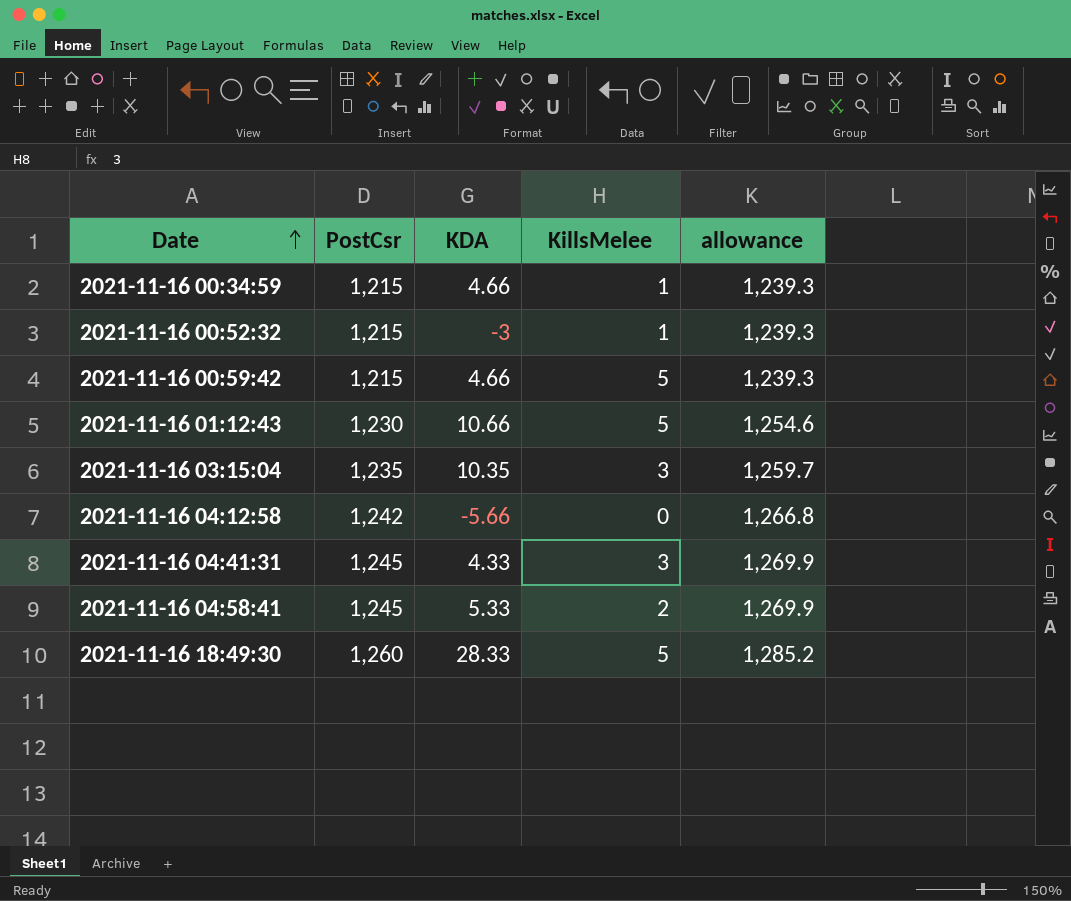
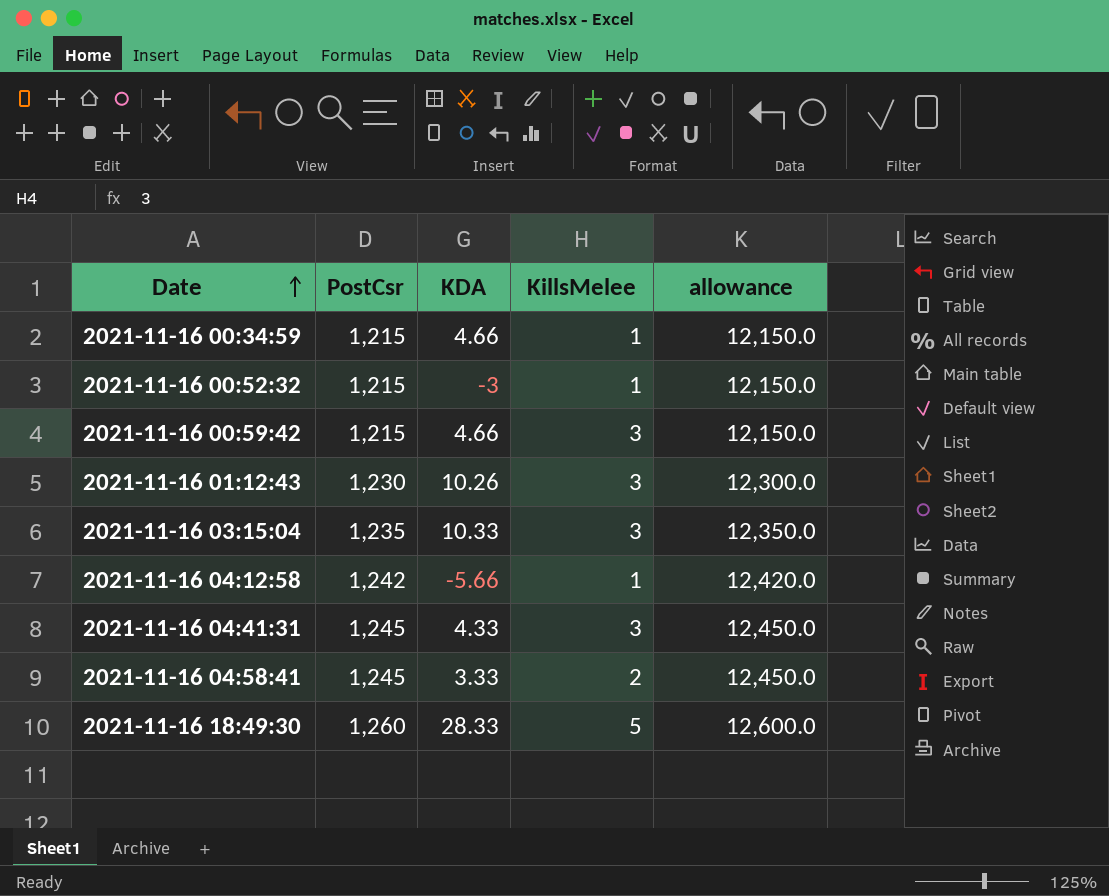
column allowance | formula: [PostCsr] * 1.02 -> [PostCsr] * 10
2021-11-16 00:59:42 | KillsMelee: 5 -> 3
2021-11-16 01:12:43 | KDA: 10.66 -> 10.26
2021-11-16 01:12:43 | KillsMelee: 5 -> 3
2021-11-16 03:15:04 | KDA: 10.35 -> 10.33
2021-11-16 04:12:58 | KillsMelee: 0 -> 1
2021-11-16 04:58:41 | KDA: 5.33 -> 3.33

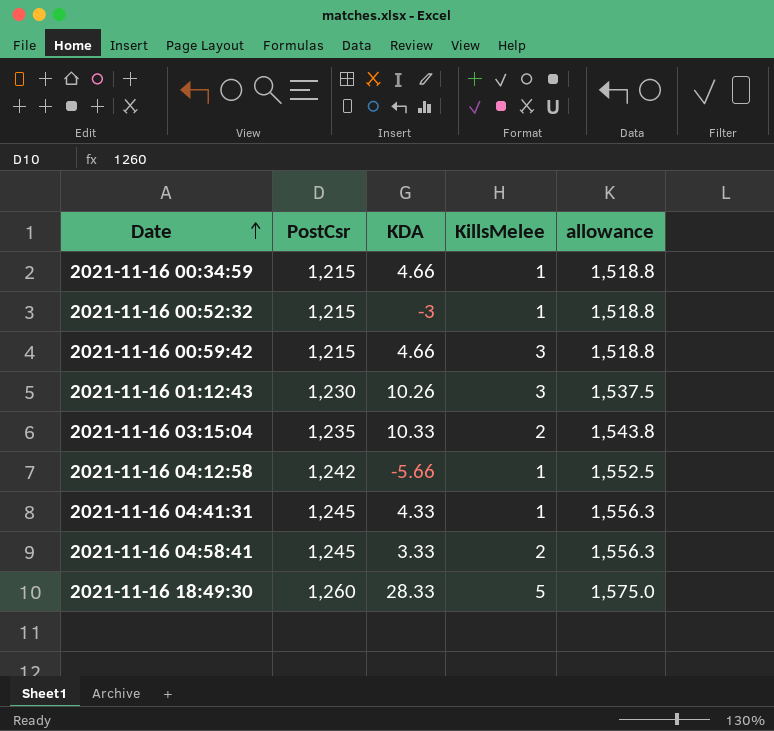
column allowance | formula: [PostCsr] * 10 -> [PostCsr] * 1.25
2021-11-16 03:15:04 | KillsMelee: 3 -> 2
2021-11-16 04:41:31 | KillsMelee: 3 -> 1

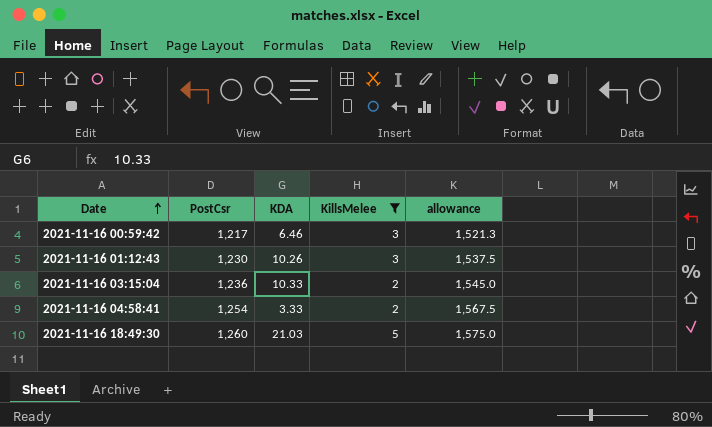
filter: none -> KillsMelee != 1
2021-11-16 00:59:42 | PostCsr: 1,215 -> 1,217
2021-11-16 00:59:42 | KDA: 4.66 -> 6.46
2021-11-16 00:59:42 | allowance: 1,518.8 -> 1,521.3
2021-11-16 03:15:04 | PostCsr: 1,235 -> 1,236
2021-11-16 03:15:04 | allowance: 1,543.8 -> 1,545.0
2021-11-16 04:58:41 | PostCsr: 1,245 -> 1,254
2021-11-16 04:58:41 | allowance: 1,556.3 -> 1,567.5
2021-11-16 18:49:30 | KDA: 28.33 -> 21.03

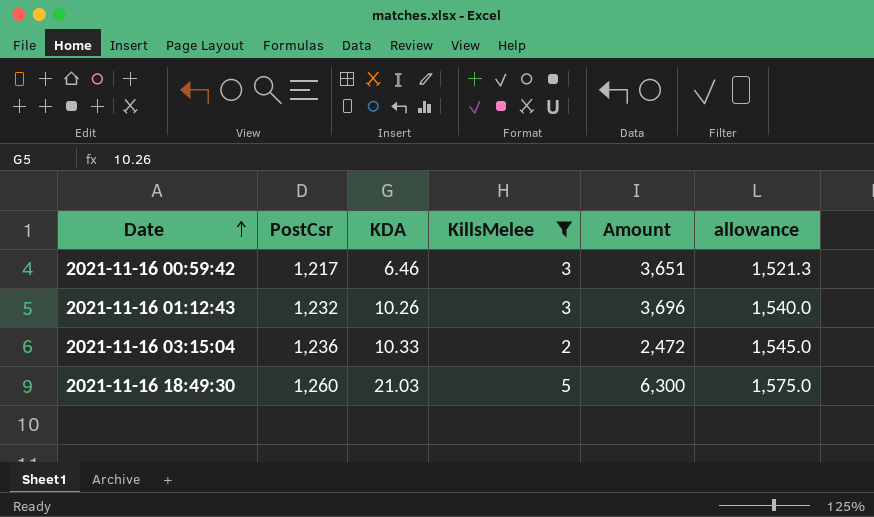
column Amount | formula: none -> [PostCsr] * [KillsMelee]
row 2021-11-16 04:58:41: 1,254 | 3.33 | 2 | 1,567.5 -> none
2021-11-16 01:12:43 | PostCsr: 1,230 -> 1,232
2021-11-16 01:12:43 | allowance: 1,537.5 -> 1,540.0

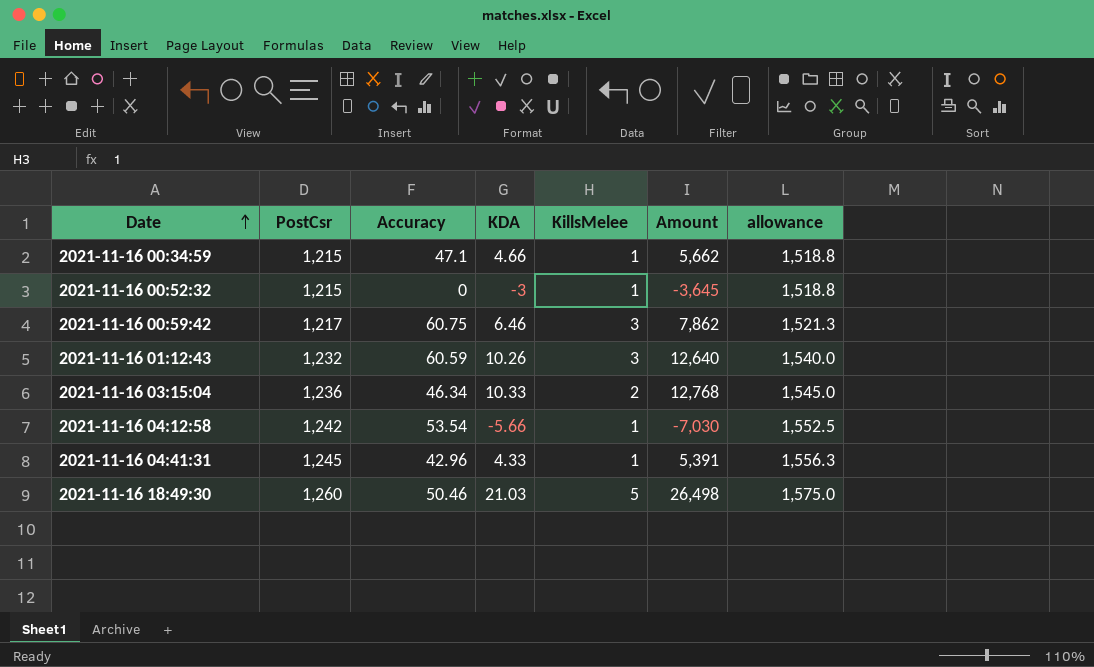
filter: KillsMelee != 1 -> none
column Accuracy | position: none -> 3
column Amount | formula: [PostCsr] * [KillsMelee] -> [PostCsr] * [KDA]

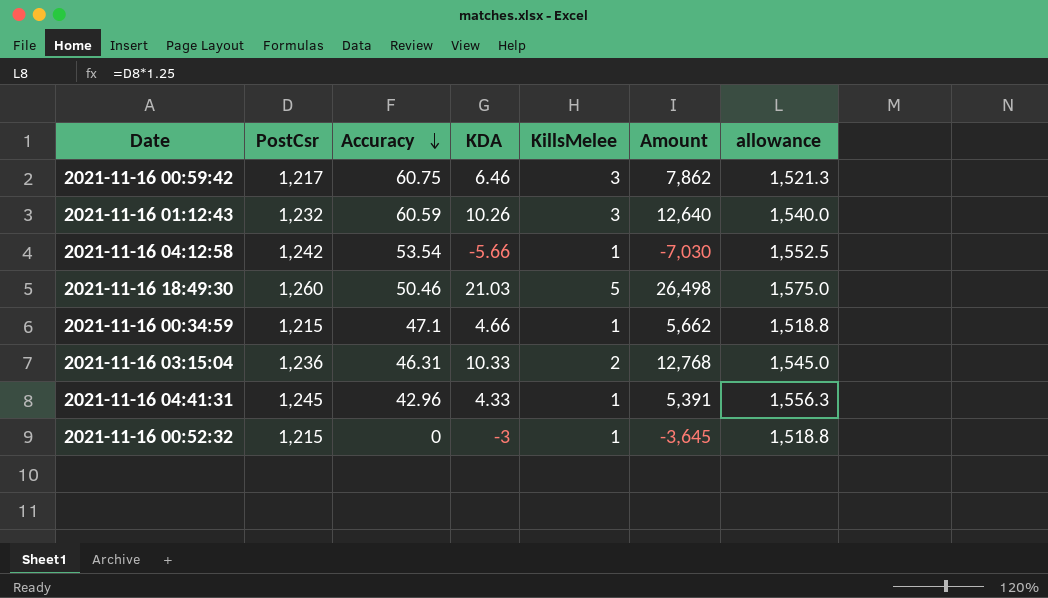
row order: Date ascending -> Accuracy descending
2021-11-16 03:15:04 | Accuracy: 46.34 -> 46.31

